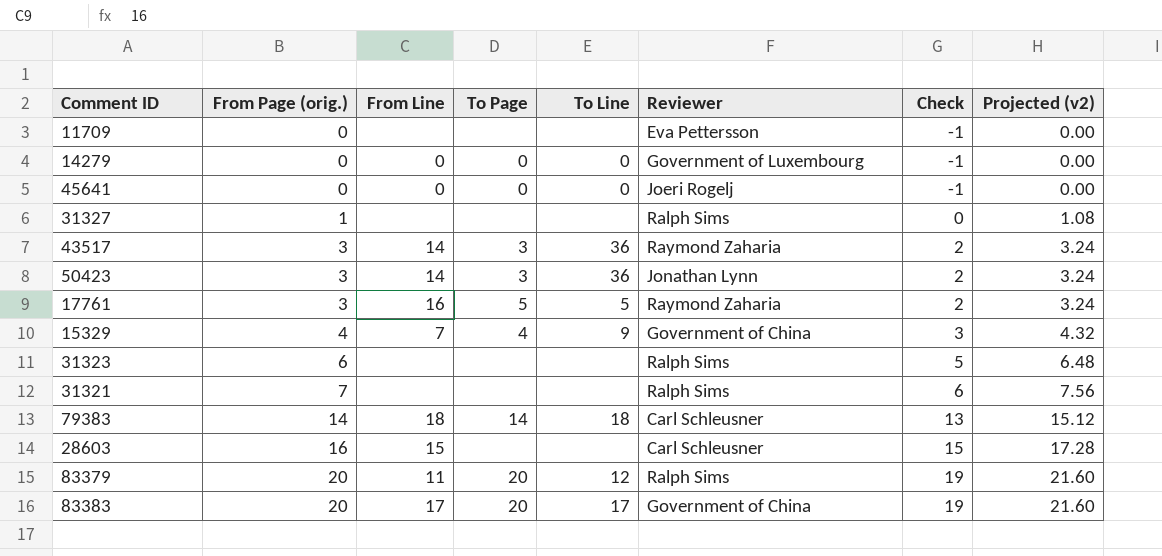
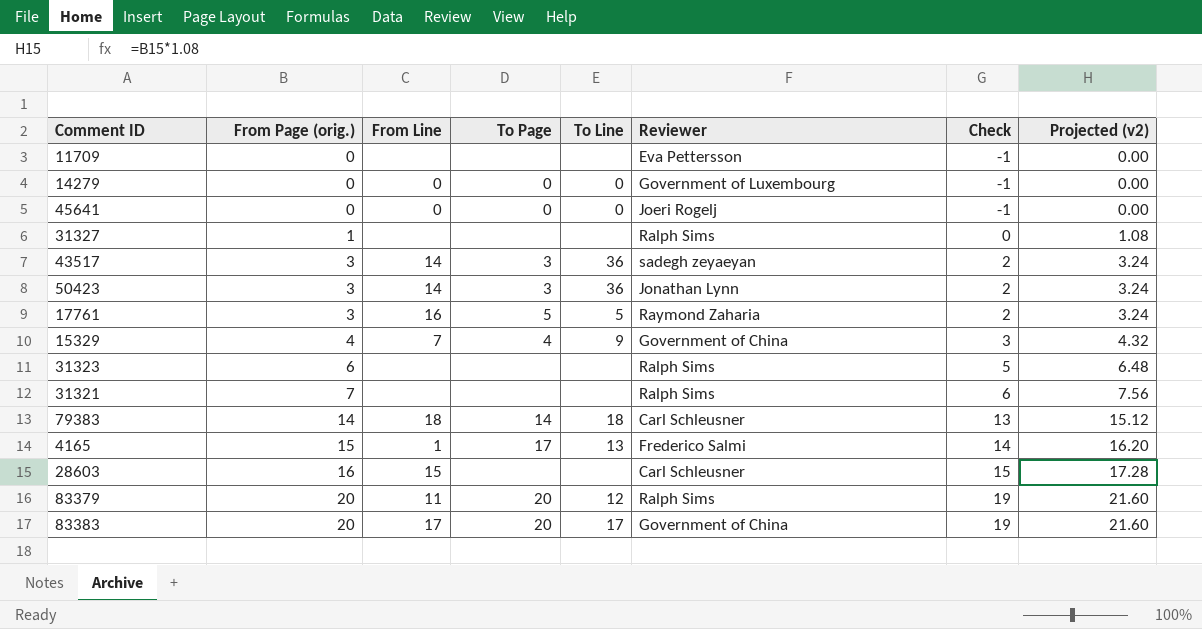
43517 | Reviewer: Raymond Zaharia -> sadegh zeyaeyan
row 4165: none -> 15 | 1 | 17 | 13 | Frederico Salmi | 14 | 16.20

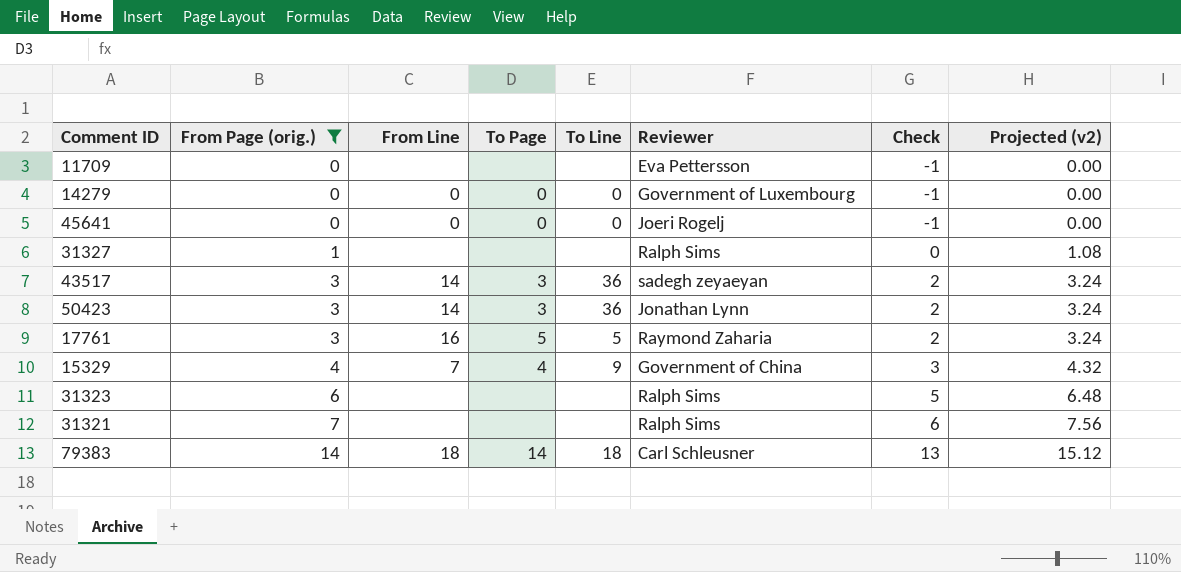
filter: none -> From Page (orig.) <= 14

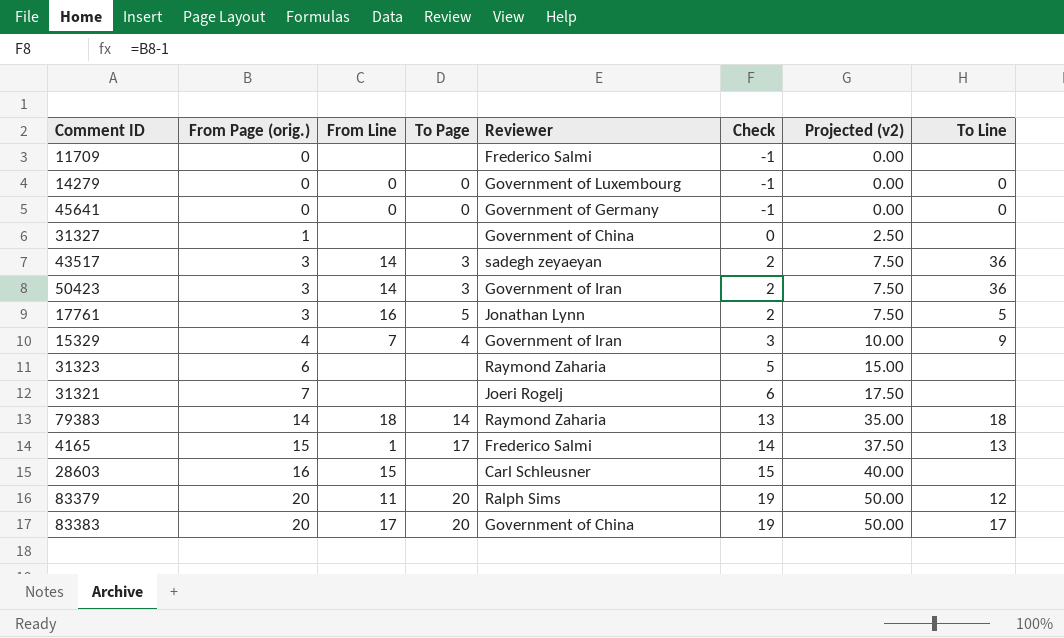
filter: From Page (orig.) <= 14 -> none
column Projected (v2) | formula: [From Page (orig.)] * 1.08 -> [From Page (orig.)] * 2.5
column To Line | position: 5 -> 8
11709 | Reviewer: Eva Pettersson -> Frederico Salmi
45641 | Reviewer: Joeri Rogelj -> Government of Germany
31327 | Reviewer: Ralph Sims -> Government of China
50423 | Reviewer: Jonathan Lynn -> Government of Iran
17761 | Reviewer: Raymond Zaharia -> Jonathan Lynn
15329 | Reviewer: Government of China -> Government of Iran
31323 | Reviewer: Ralph Sims -> Raymond Zaharia
31321 | Reviewer: Ralph Sims -> Joeri Rogelj
79383 | Reviewer: Carl Schleusner -> Raymond Zaharia

